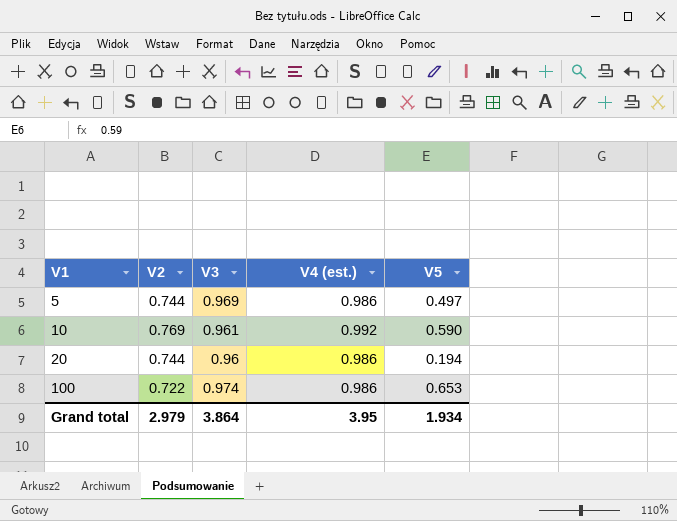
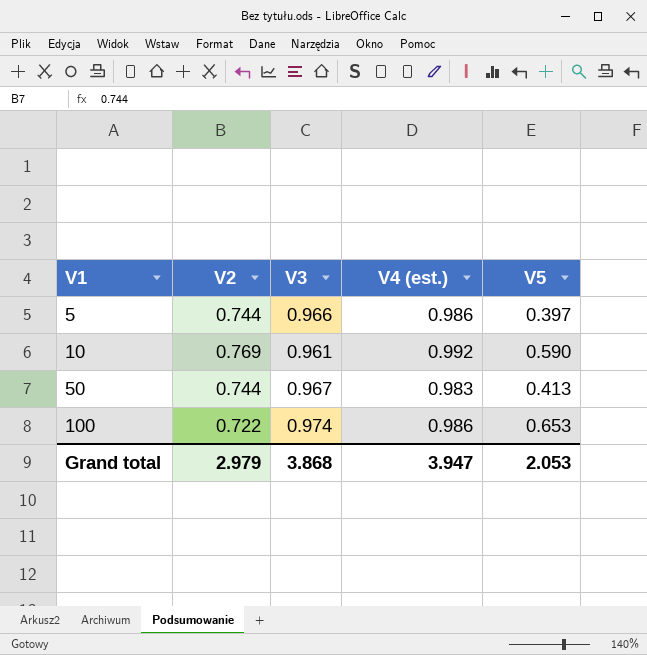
row 20: 0.744 | 0.96 | 0.986 | 0.194 -> none
5 | V3: 0.969 -> 0.966
5 | V5: 0.497 -> 0.397
row 50: none -> 0.744 | 0.967 | 0.983 | 0.413
Grand total | V3: 3.864 -> 3.868
Grand total | V4 (est.): 3.95 -> 3.947
Grand total | V5: 1.934 -> 2.053

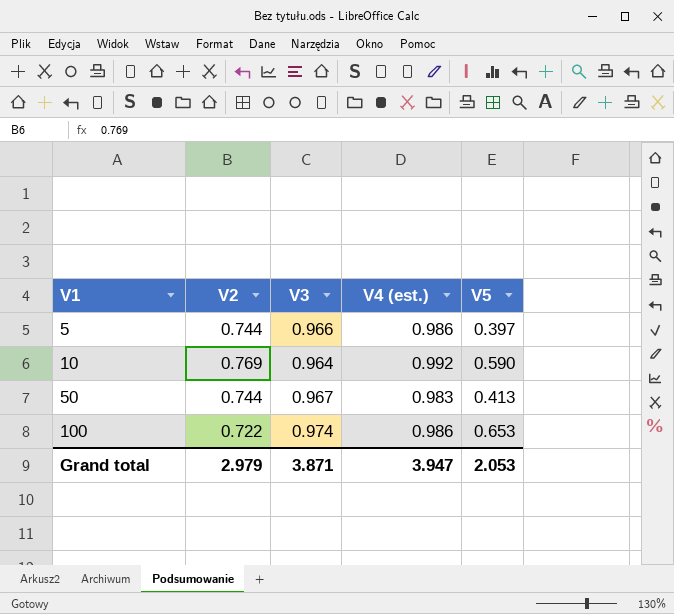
10 | V3: 0.961 -> 0.964
Grand total | V3: 3.868 -> 3.871

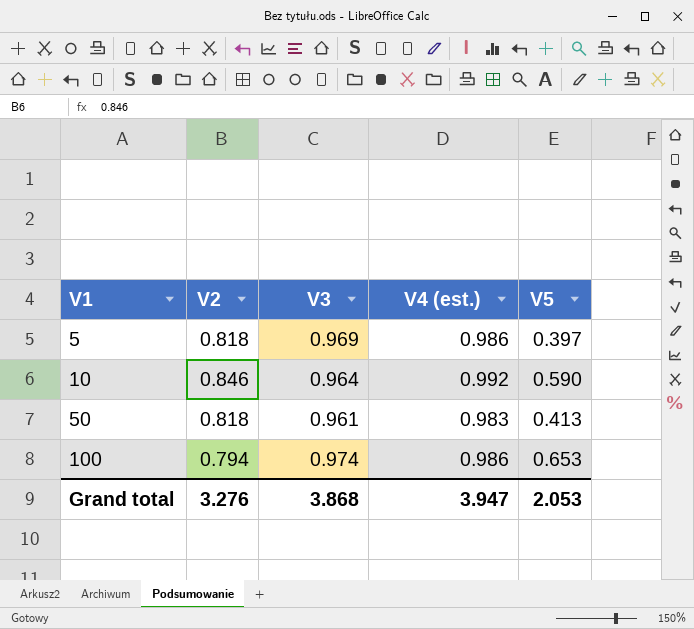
5 | V2: 0.744 -> 0.818
5 | V3: 0.966 -> 0.969
10 | V2: 0.769 -> 0.846
50 | V2: 0.744 -> 0.818
50 | V3: 0.967 -> 0.961
100 | V2: 0.722 -> 0.794
Grand total | V2: 2.979 -> 3.276
Grand total | V3: 3.871 -> 3.868

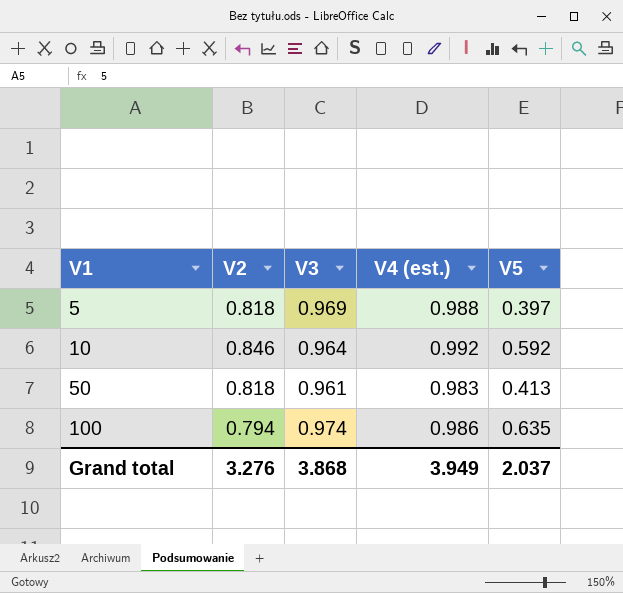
5 | V4 (est.): 0.986 -> 0.988
10 | V5: 0.590 -> 0.592
100 | V5: 0.653 -> 0.635
Grand total | V4 (est.): 3.947 -> 3.949
Grand total | V5: 2.053 -> 2.037

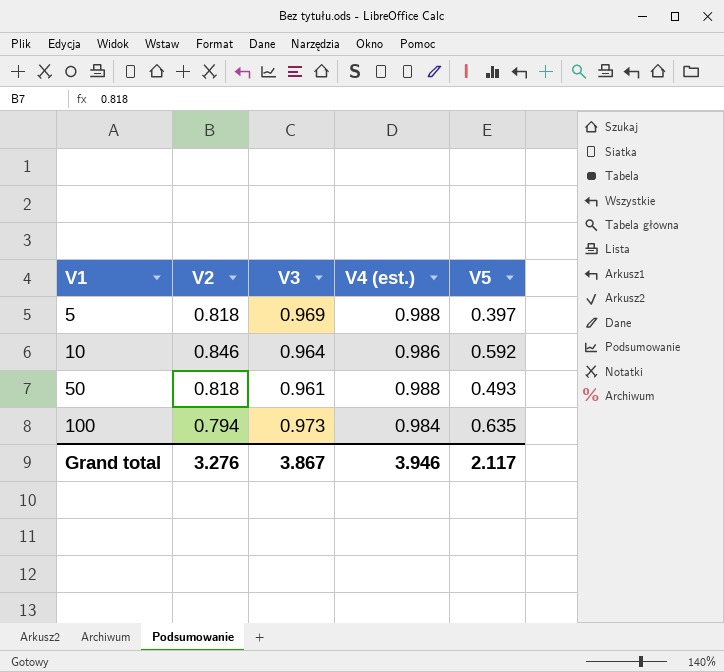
10 | V4 (est.): 0.992 -> 0.986
50 | V4 (est.): 0.983 -> 0.988
50 | V5: 0.413 -> 0.493
100 | V3: 0.974 -> 0.973
100 | V4 (est.): 0.986 -> 0.984
Grand total | V3: 3.868 -> 3.867
Grand total | V4 (est.): 3.949 -> 3.946
Grand total | V5: 2.037 -> 2.117

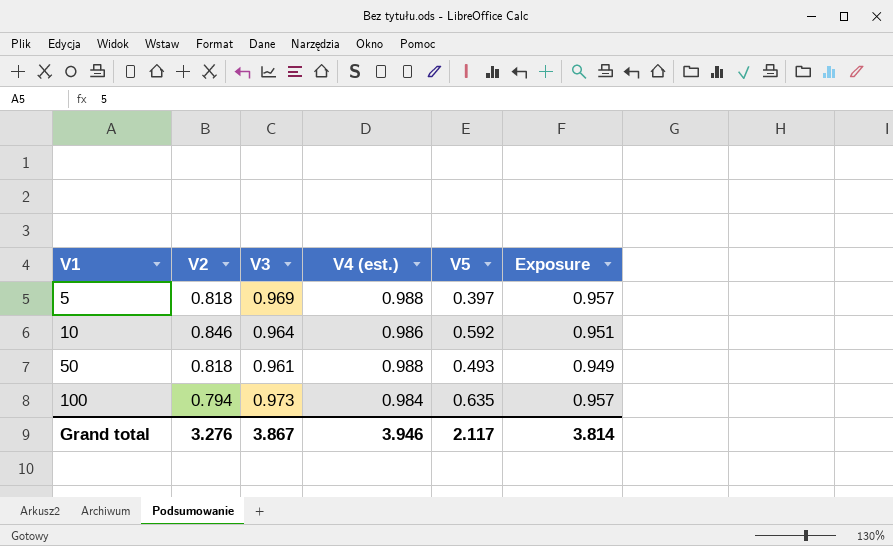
column Exposure | formula: none -> [V3] * [V4 (est.)]

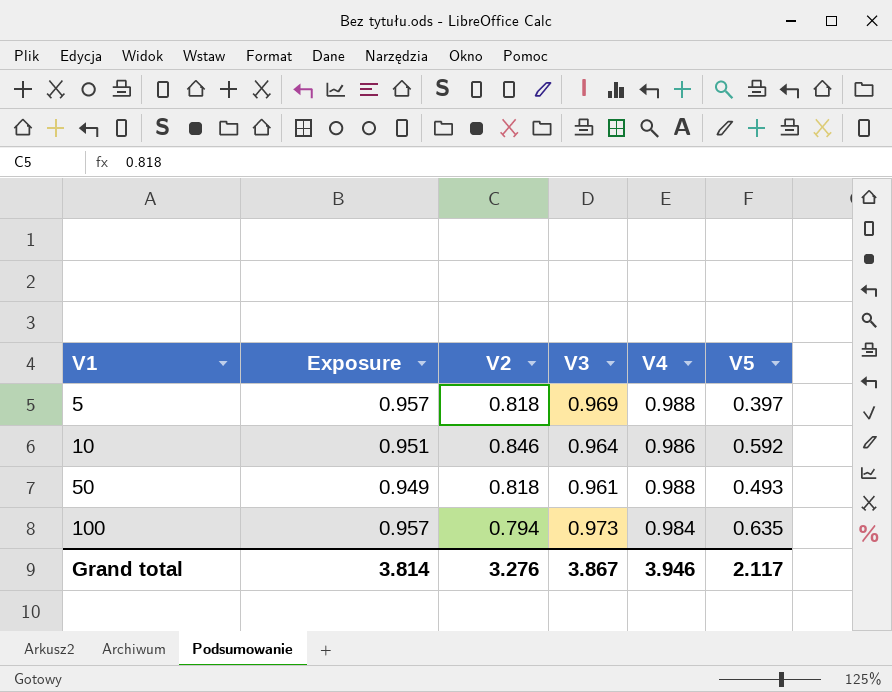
column Exposure | position: 6 -> 2
column name: V4 (est.) -> V4

